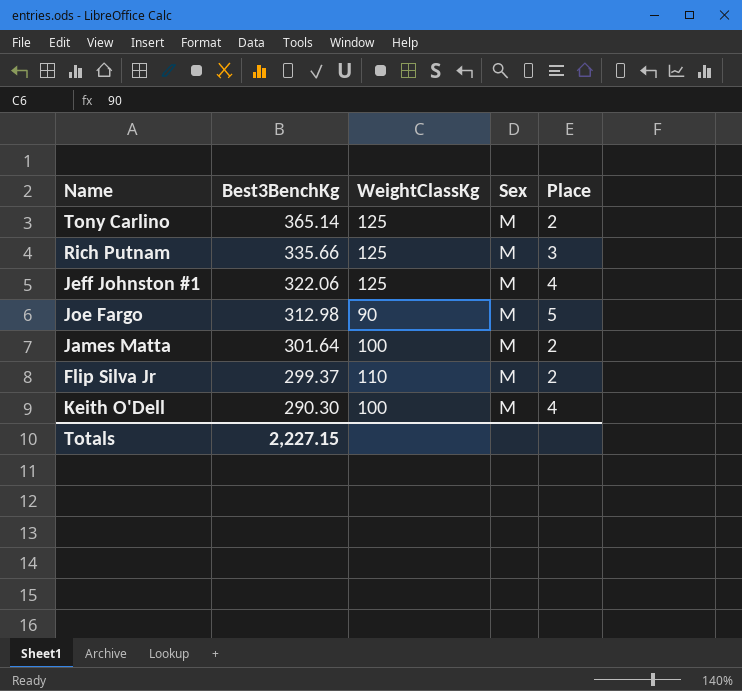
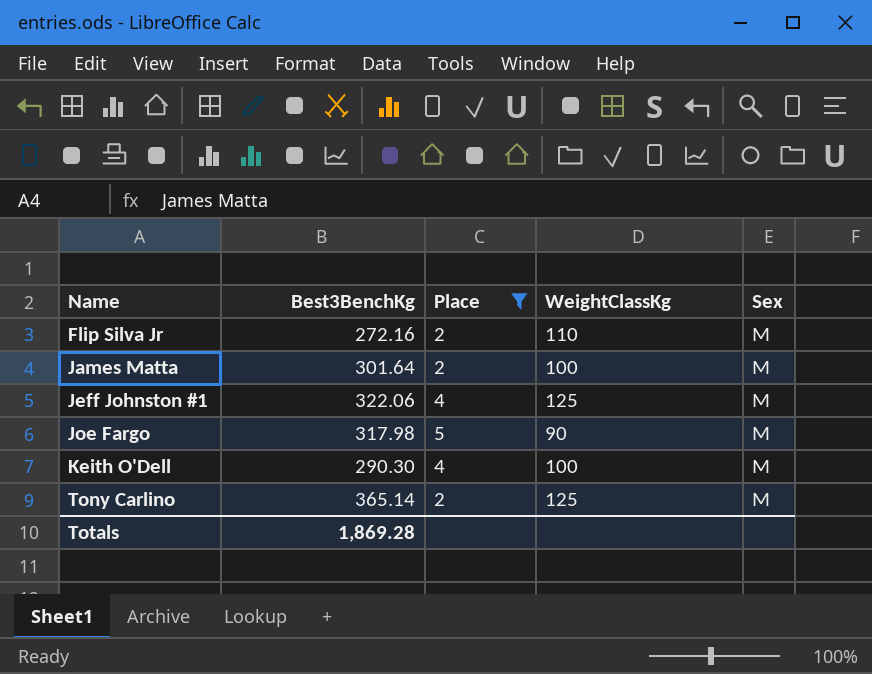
filter: none -> Place != 3
row order: Best3BenchKg descending -> Name ascending
column Place | position: 5 -> 3
Flip Silva Jr | Best3BenchKg: 299.37 -> 272.16
Joe Fargo | Best3BenchKg: 312.98 -> 317.98
Totals | Best3BenchKg: 2,227.15 -> 1,869.28

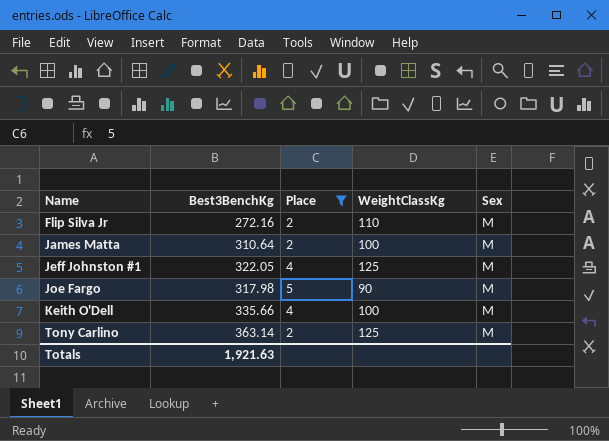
James Matta | Best3BenchKg: 301.64 -> 310.64
Jeff Johnston #1 | Best3BenchKg: 322.06 -> 322.05
Keith O'Dell | Best3BenchKg: 290.30 -> 335.66
Tony Carlino | Best3BenchKg: 365.14 -> 363.14
Totals | Best3BenchKg: 1,869.28 -> 1,921.63

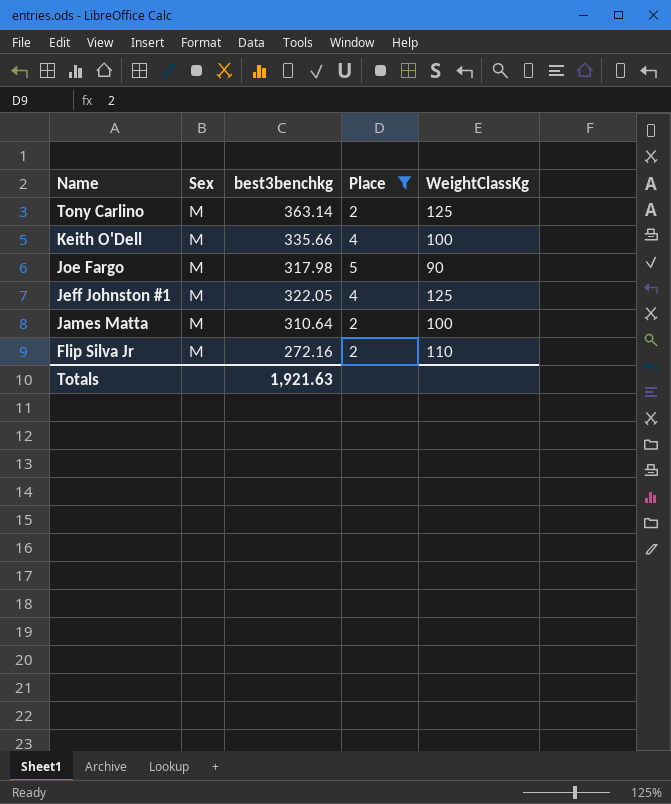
row order: Name ascending -> Name descending
column Sex | position: 5 -> 2
column name: Best3BenchKg -> best3benchkg

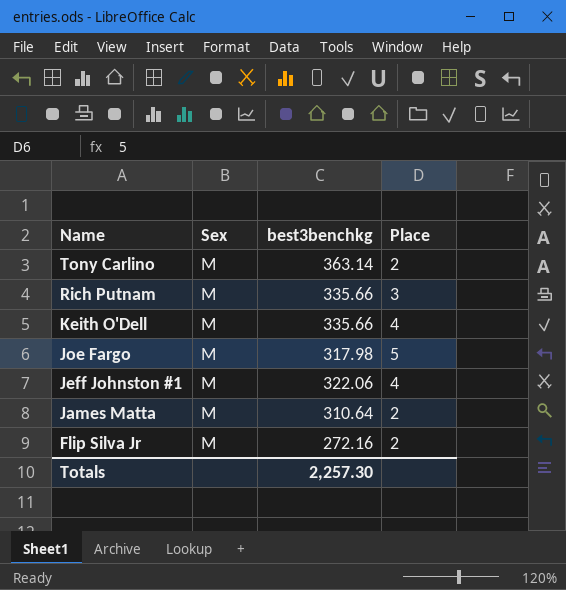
filter: Place != 3 -> none
column WeightClassKg | position: 5 -> none
Jeff Johnston #1 | best3benchkg: 322.05 -> 322.06
Totals | best3benchkg: 1,921.63 -> 2,257.30

